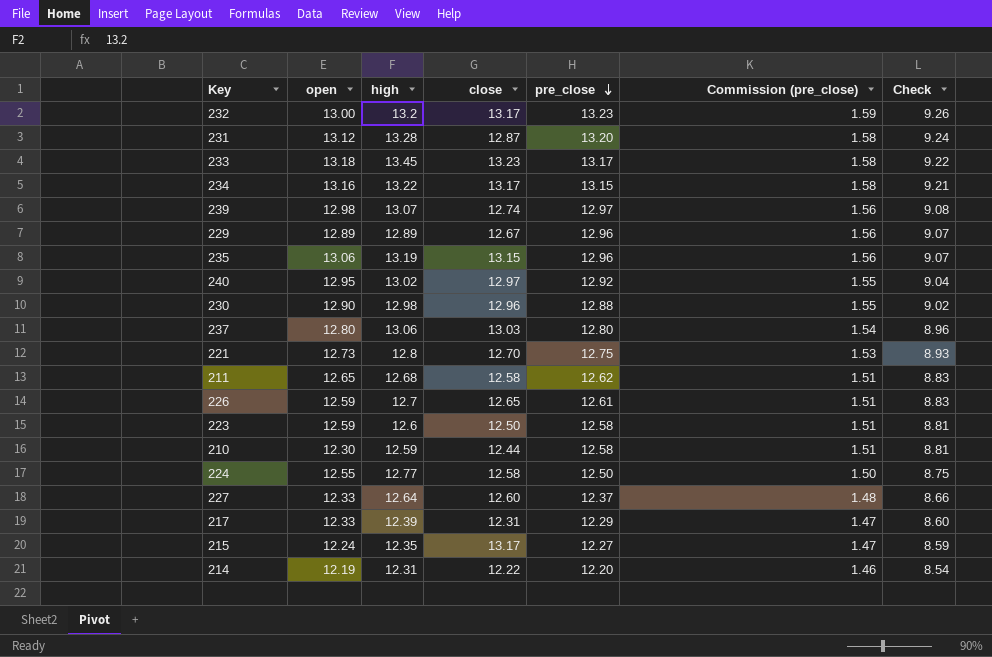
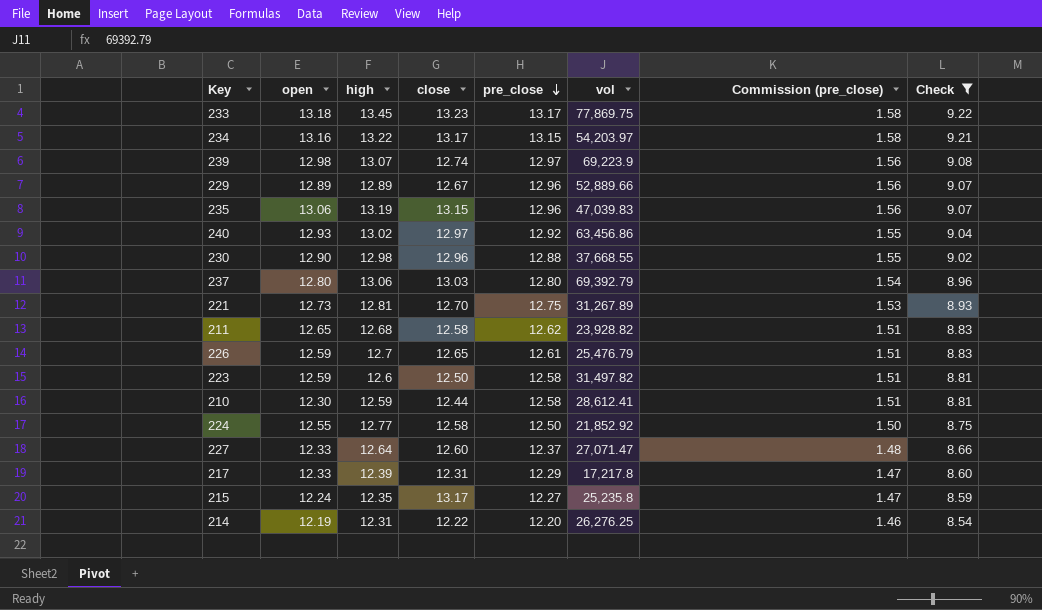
filter: none -> Check <= 9.22
column vol | position: none -> 6
240 | open: 12.95 -> 12.93
221 | high: 12.8 -> 12.81

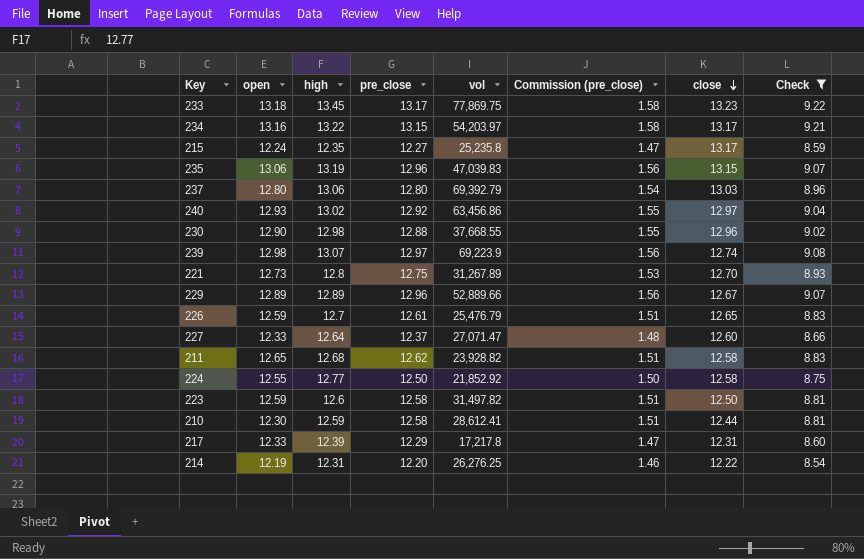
row order: pre_close descending -> close descending
column close | position: 4 -> 7
221 | high: 12.81 -> 12.8

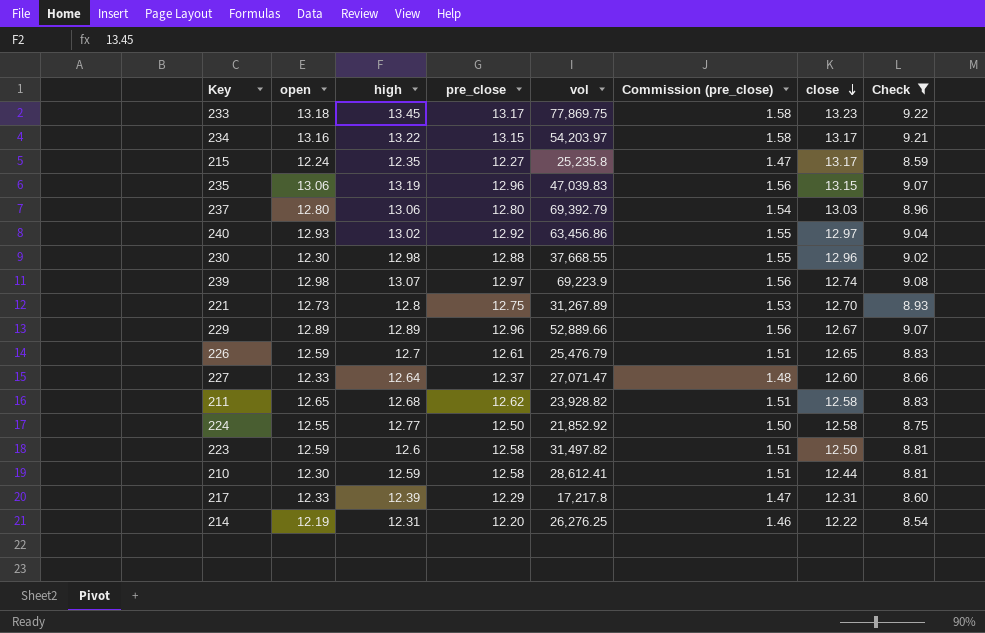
230 | open: 12.90 -> 12.30

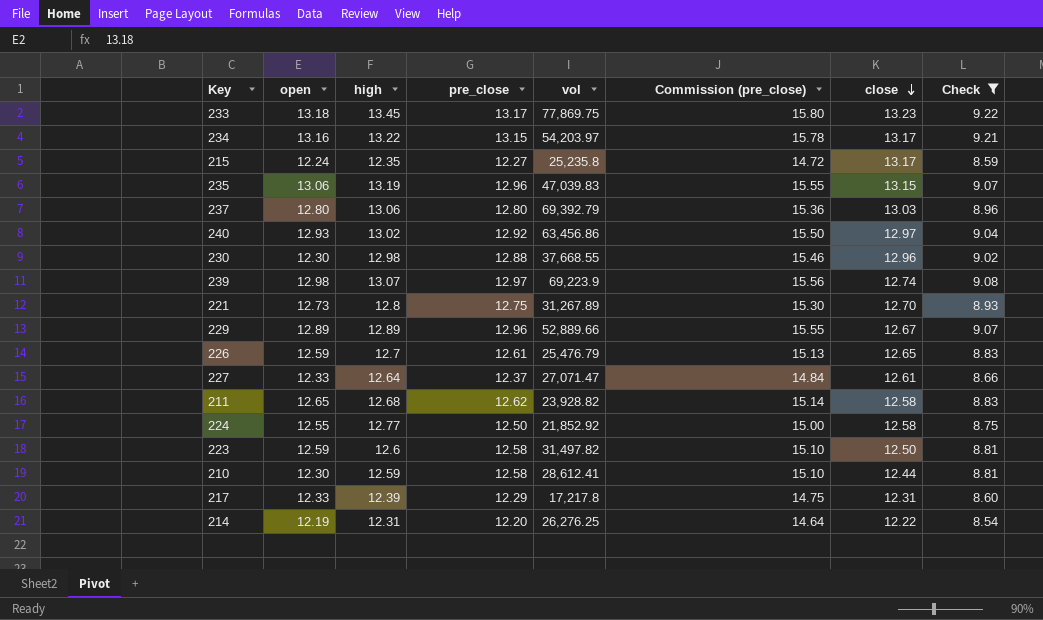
column Commission (pre_close) | formula: [pre_close] * 0.12 -> [pre_close] * 1.2
227 | close: 12.60 -> 12.61

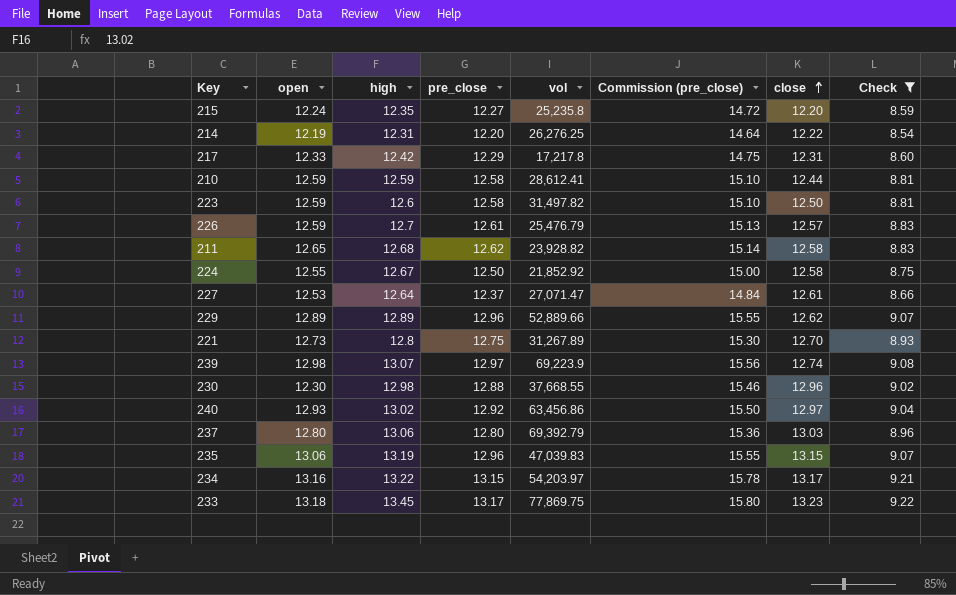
row order: close descending -> close ascending
215 | close: 13.17 -> 12.20
217 | high: 12.39 -> 12.42
210 | open: 12.30 -> 12.59
226 | close: 12.65 -> 12.57
224 | high: 12.77 -> 12.67
227 | open: 12.33 -> 12.53
229 | close: 12.67 -> 12.62

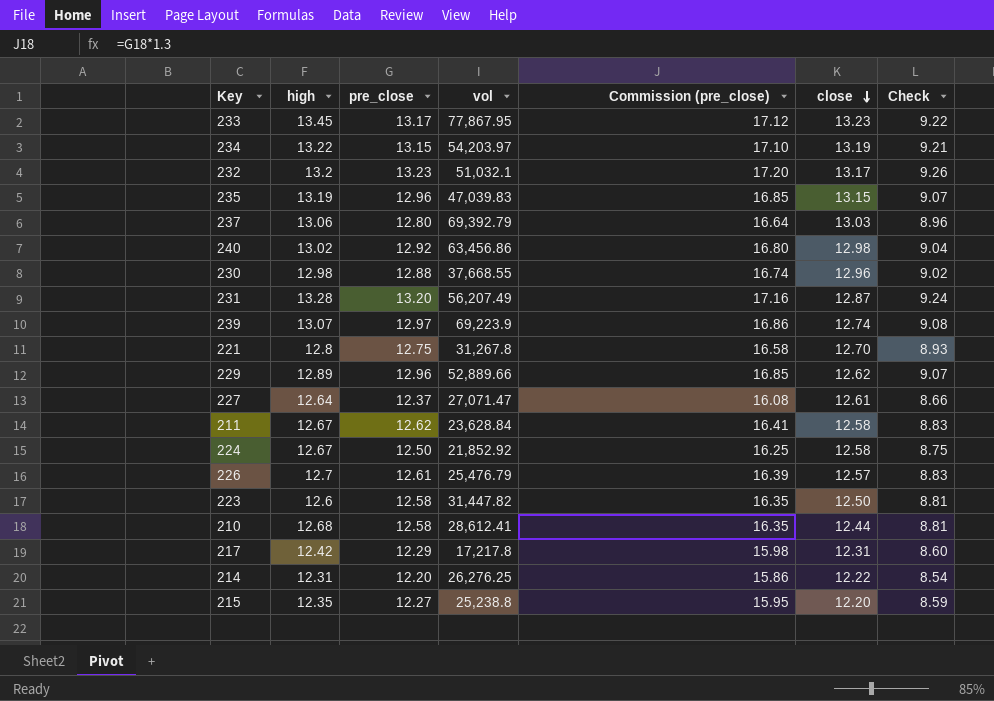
filter: Check <= 9.22 -> none
row order: close ascending -> close descending
column open | position: 2 -> none
column Commission (pre_close) | formula: [pre_close] * 1.2 -> [pre_close] * 1.3
233 | vol: 77,869.75 -> 77,867.95
234 | close: 13.17 -> 13.19
240 | close: 12.97 -> 12.98
221 | vol: 31,267.89 -> 31,267.8
211 | high: 12.68 -> 12.67
211 | vol: 23,928.82 -> 23,628.84
223 | vol: 31,497.82 -> 31,447.82
210 | high: 12.59 -> 12.68
215 | vol: 25,235.8 -> 25,238.8

